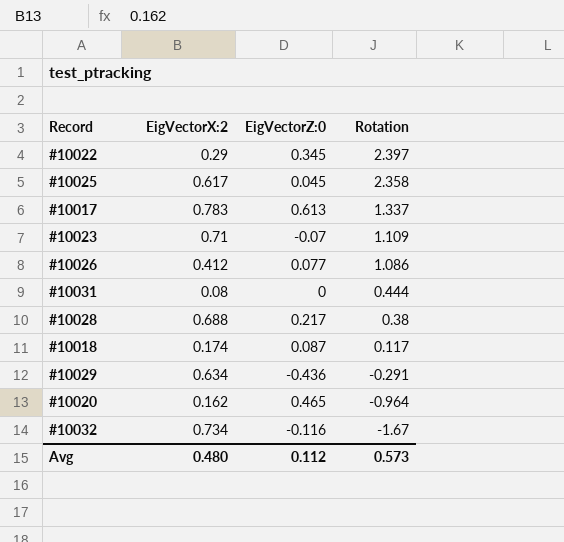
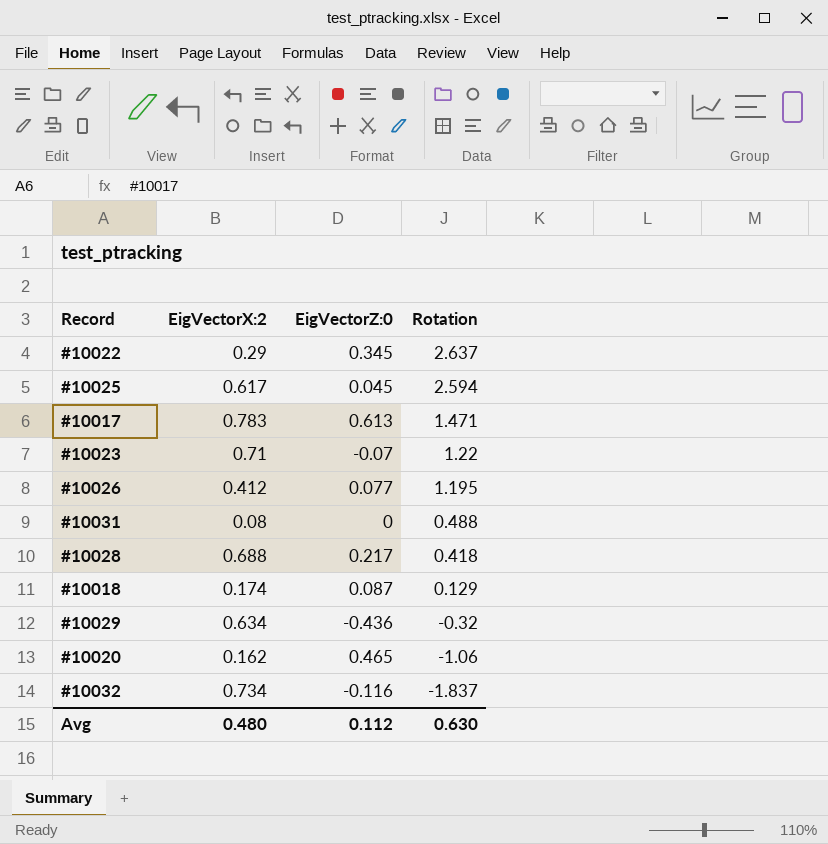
#10022 | Rotation: 2.397 -> 2.637
#10025 | Rotation: 2.358 -> 2.594
#10017 | Rotation: 1.337 -> 1.471
#10023 | Rotation: 1.109 -> 1.22
#10026 | Rotation: 1.086 -> 1.195
#10031 | Rotation: 0.444 -> 0.488
#10028 | Rotation: 0.38 -> 0.418
#10018 | Rotation: 0.117 -> 0.129
#10029 | Rotation: -0.291 -> -0.32
#10020 | Rotation: -0.964 -> -1.06
#10032 | Rotation: -1.67 -> -1.837
Avg | Rotation: 0.573 -> 0.630

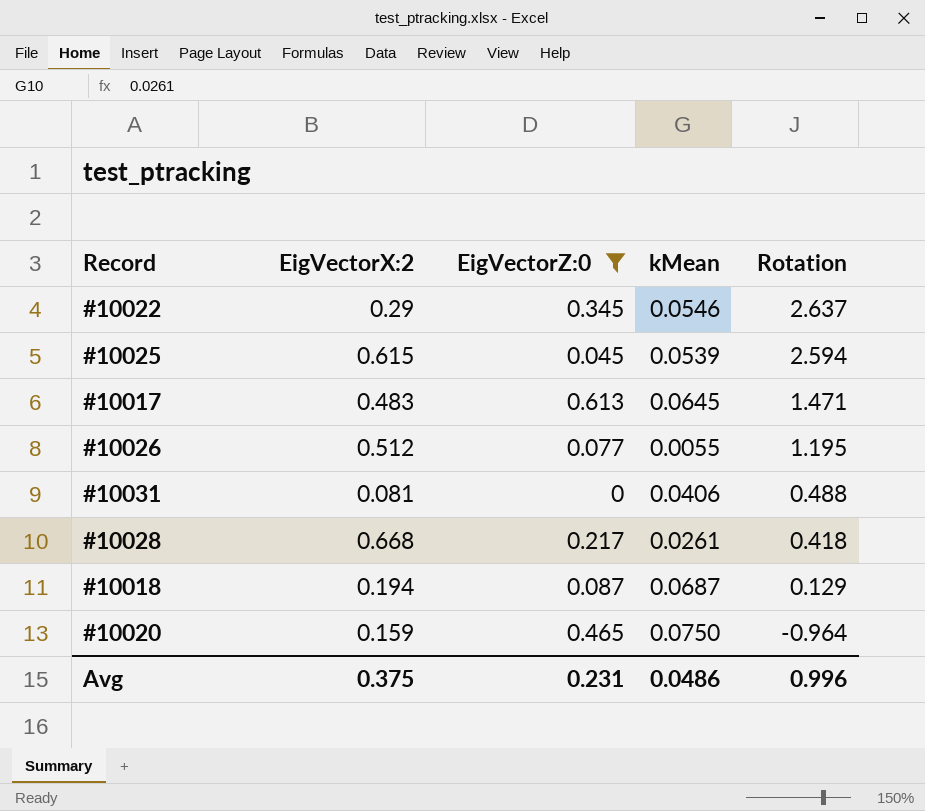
filter: none -> EigVectorZ:0 >= 0
column kMean | position: none -> 4
#10025 | EigVectorX:2: 0.617 -> 0.615
#10017 | EigVectorX:2: 0.783 -> 0.483
#10026 | EigVectorX:2: 0.412 -> 0.512
#10031 | EigVectorX:2: 0.08 -> 0.081
#10028 | EigVectorX:2: 0.688 -> 0.668
#10018 | EigVectorX:2: 0.174 -> 0.194
#10020 | EigVectorX:2: 0.162 -> 0.159
#10020 | Rotation: -1.06 -> -0.964
Avg | EigVectorX:2: 0.480 -> 0.375
Avg | EigVectorZ:0: 0.112 -> 0.231
Avg | Rotation: 0.630 -> 0.996

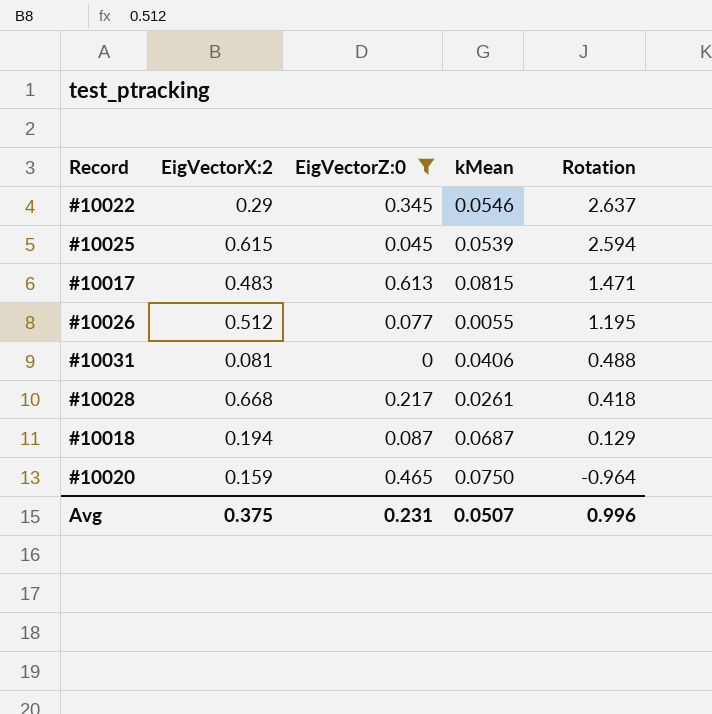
#10017 | kMean: 0.0645 -> 0.0815
Avg | kMean: 0.0486 -> 0.0507

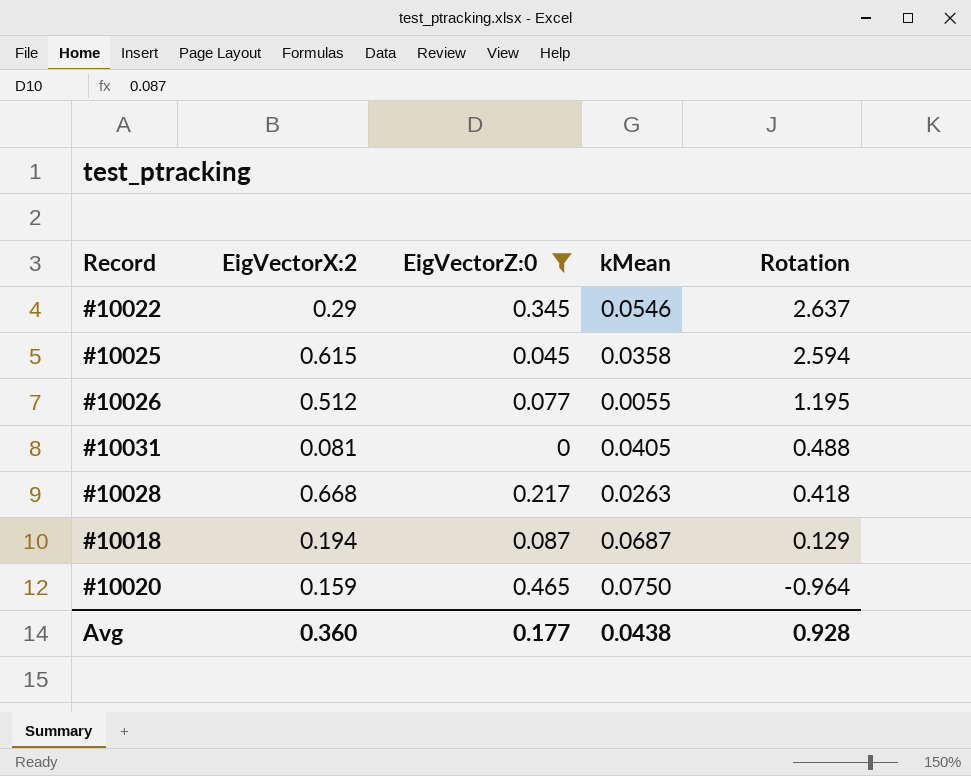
row #10017: 0.483 | 0.613 | 0.0815 | 1.471 -> none
#10025 | kMean: 0.0539 -> 0.0358
#10031 | kMean: 0.0406 -> 0.0405
#10028 | kMean: 0.0261 -> 0.0263
Avg | EigVectorX:2: 0.375 -> 0.360
Avg | EigVectorZ:0: 0.231 -> 0.177
Avg | kMean: 0.0507 -> 0.0438
Avg | Rotation: 0.996 -> 0.928

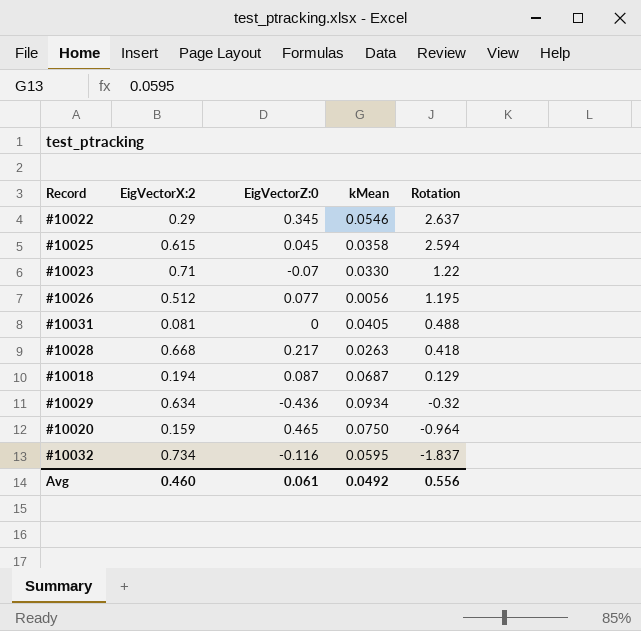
filter: EigVectorZ:0 >= 0 -> none
#10026 | kMean: 0.0055 -> 0.0056
Avg | EigVectorX:2: 0.360 -> 0.460
Avg | EigVectorZ:0: 0.177 -> 0.061
Avg | kMean: 0.0438 -> 0.0492
Avg | Rotation: 0.928 -> 0.556

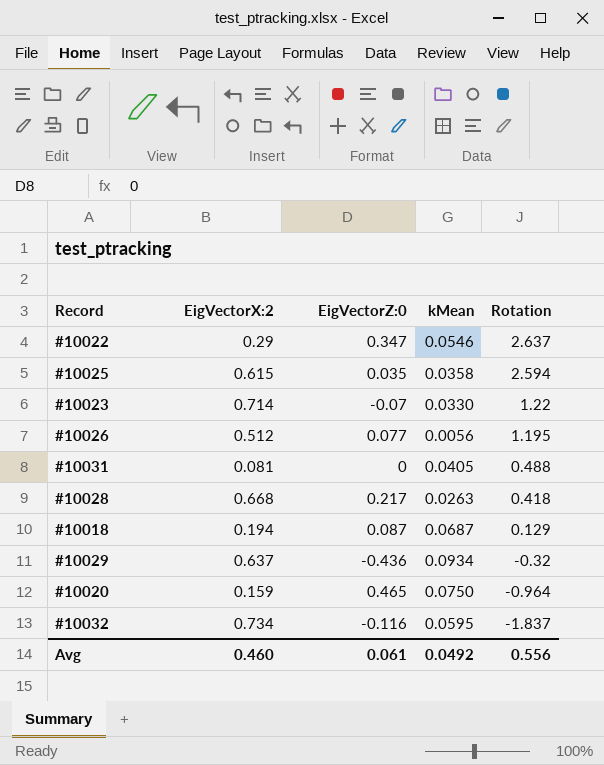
#10022 | EigVectorZ:0: 0.345 -> 0.347
#10025 | EigVectorZ:0: 0.045 -> 0.035
#10023 | EigVectorX:2: 0.71 -> 0.714
#10029 | EigVectorX:2: 0.634 -> 0.637

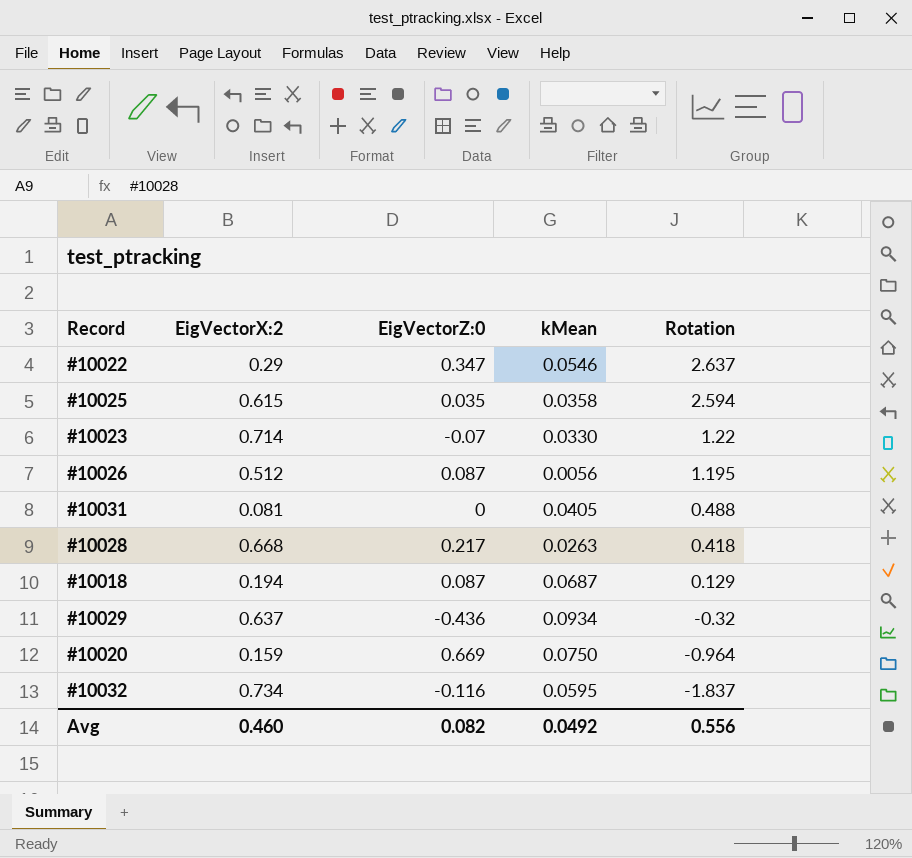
#10026 | EigVectorZ:0: 0.077 -> 0.087
#10020 | EigVectorZ:0: 0.465 -> 0.669
Avg | EigVectorZ:0: 0.061 -> 0.082

